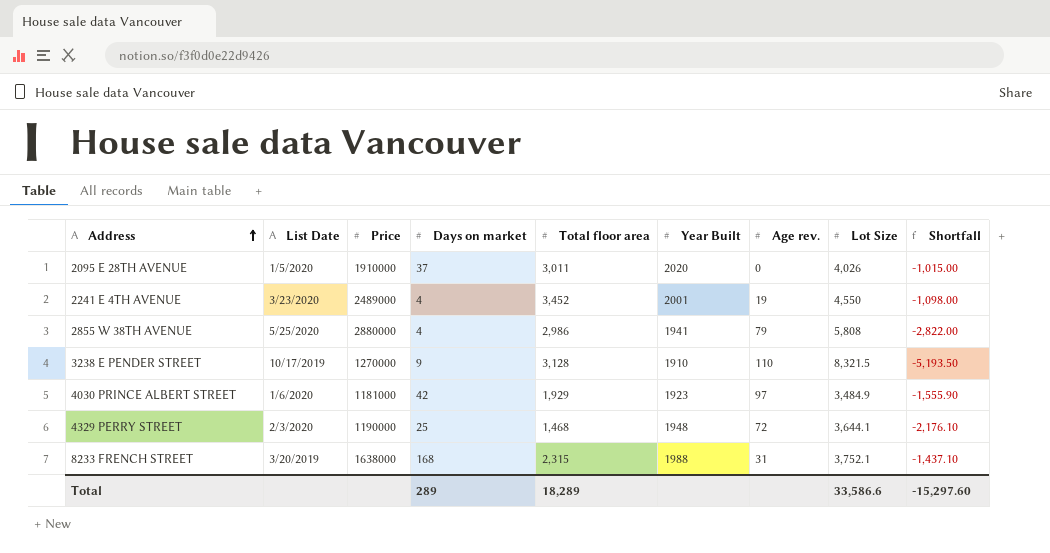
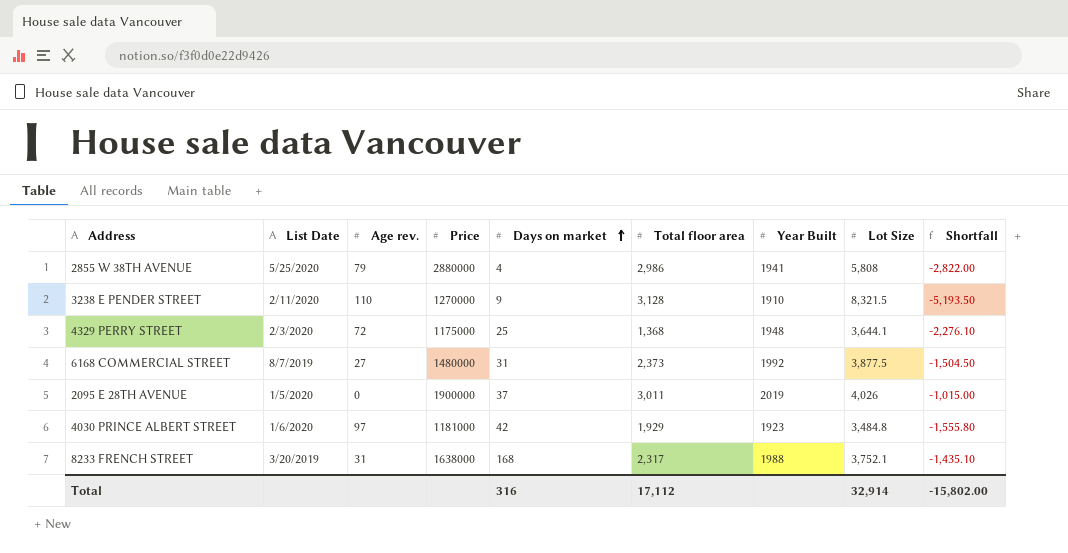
row order: Address ascending -> Days on market ascending
column Age rev. | position: 7 -> 3
row 2241 E 4TH AVENUE: 3/23/2020 | 2489000 | 4 | 3,452 | 2001 | 19 | 4,550 | -1,098.00 -> none
3238 E PENDER STREET | List Date: 10/17/2019 -> 2/11/2020
4329 PERRY STREET | Price: 1190000 -> 1175000
4329 PERRY STREET | Total floor area: 1,468 -> 1,368
4329 PERRY STREET | Shortfall: -2,176.10 -> -2,276.10
row 6168 COMMERCIAL STREET: none -> 8/7/2019 | 27 | 1480000 | 31 | 2,373 | 1992 | 3,877.5 | -1,504.50
2095 E 28TH AVENUE | Price: 1910000 -> 1900000
2095 E 28TH AVENUE | Year Built: 2020 -> 2019
4030 PRINCE ALBERT STREET | Lot Size: 3,484.9 -> 3,484.8
4030 PRINCE ALBERT STREET | Shortfall: -1,555.90 -> -1,555.80
8233 FRENCH STREET | Total floor area: 2,315 -> 2,317
8233 FRENCH STREET | Shortfall: -1,437.10 -> -1,435.10
Total | Days on market: 289 -> 316
Total | Total floor area: 18,289 -> 17,112
Total | Lot Size: 33,586.6 -> 32,914
Total | Shortfall: -15,297.60 -> -15,802.00

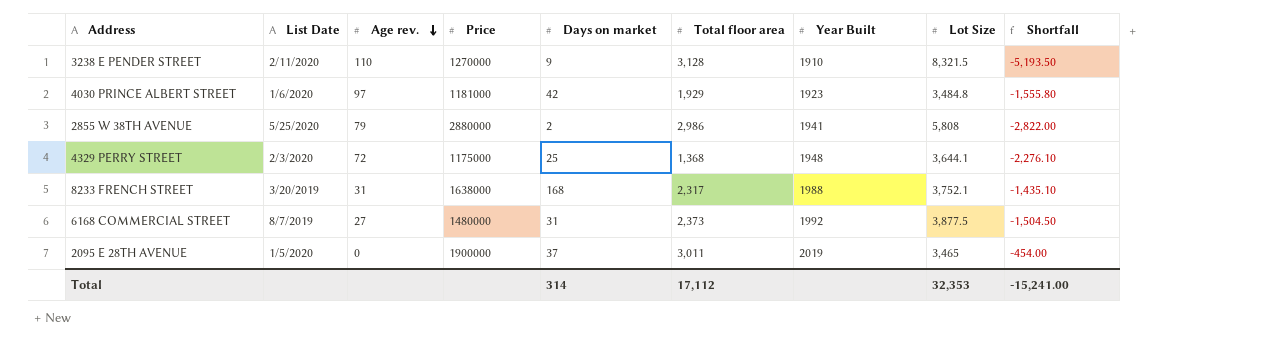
row order: Days on market ascending -> Age rev. descending
2855 W 38TH AVENUE | Days on market: 4 -> 2
2095 E 28TH AVENUE | Lot Size: 4,026 -> 3,465
2095 E 28TH AVENUE | Shortfall: -1,015.00 -> -454.00
Total | Days on market: 316 -> 314
Total | Lot Size: 32,914 -> 32,353
Total | Shortfall: -15,802.00 -> -15,241.00

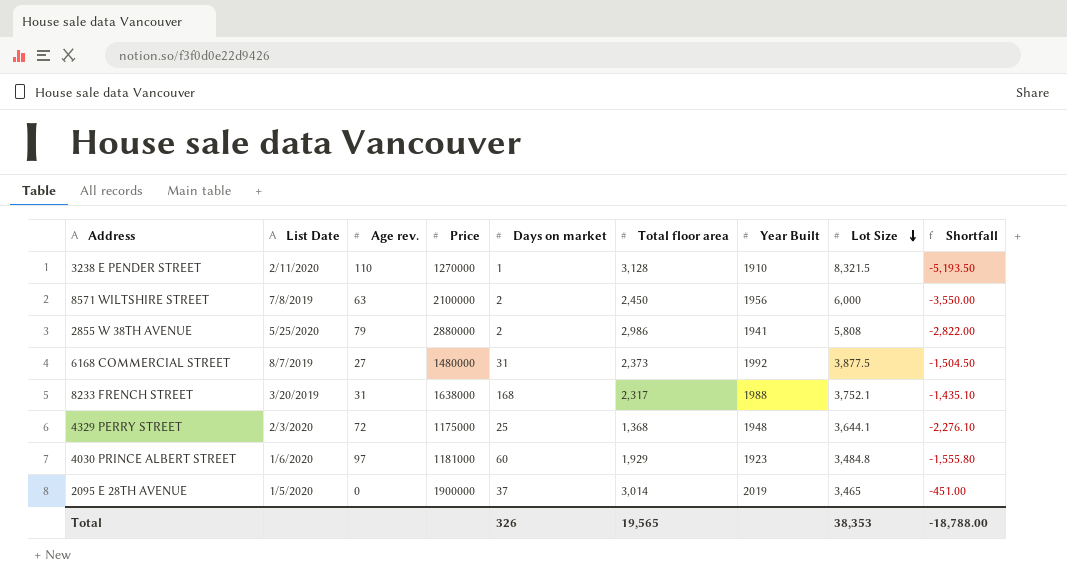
row order: Age rev. descending -> Lot Size descending
3238 E PENDER STREET | Days on market: 9 -> 1
row 8571 WILTSHIRE STREET: none -> 7/8/2019 | 63 | 2100000 | 2 | 2,450 | 1956 | 6,000 | -3,550.00
4030 PRINCE ALBERT STREET | Days on market: 42 -> 60
2095 E 28TH AVENUE | Total floor area: 3,011 -> 3,014
2095 E 28TH AVENUE | Shortfall: -454.00 -> -451.00
Total | Days on market: 314 -> 326
Total | Total floor area: 17,112 -> 19,565
Total | Lot Size: 32,353 -> 38,353
Total | Shortfall: -15,241.00 -> -18,788.00

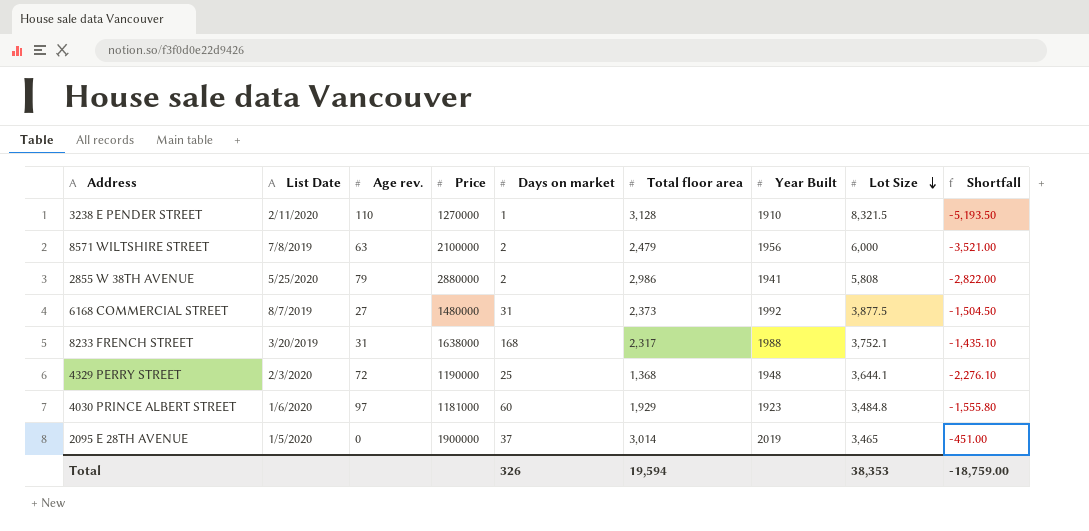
8571 WILTSHIRE STREET | Total floor area: 2,450 -> 2,479
8571 WILTSHIRE STREET | Shortfall: -3,550.00 -> -3,521.00
4329 PERRY STREET | Price: 1175000 -> 1190000
Total | Total floor area: 19,565 -> 19,594
Total | Shortfall: -18,788.00 -> -18,759.00

